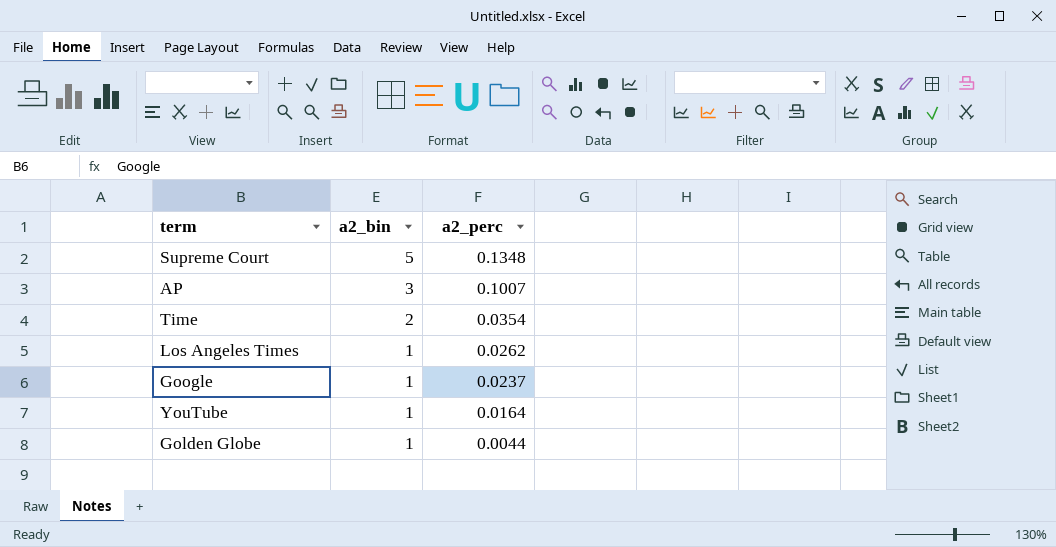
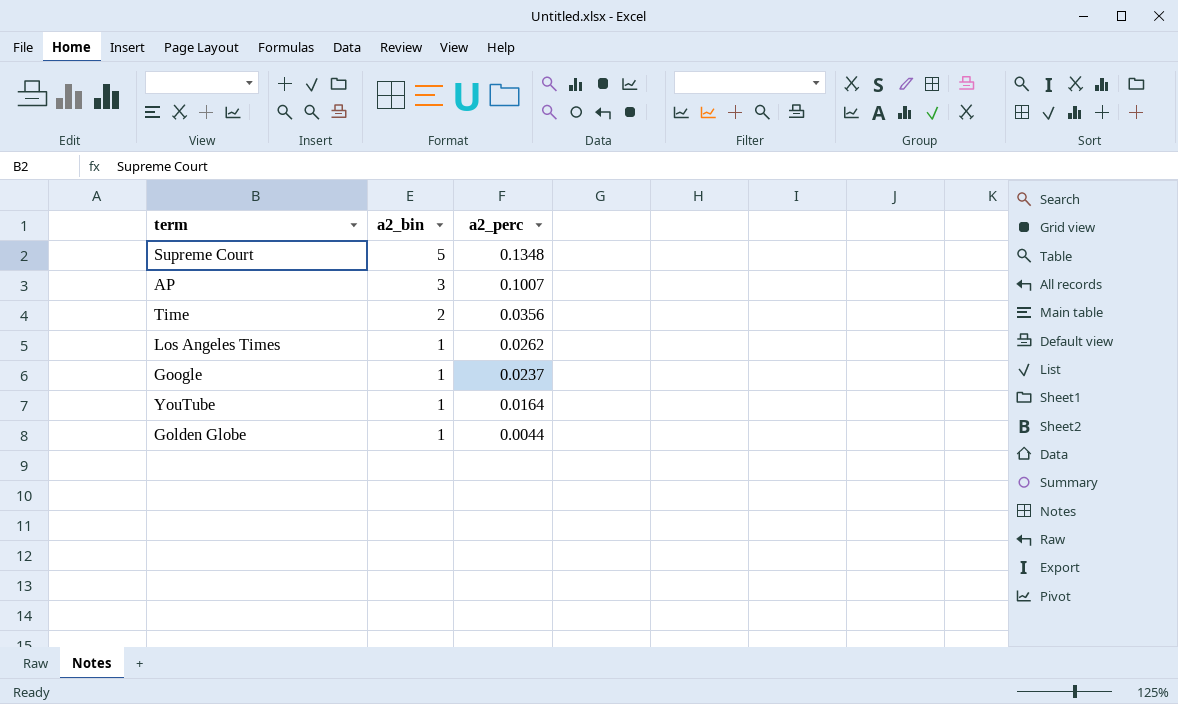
Time | a2_perc: 0.0354 -> 0.0356

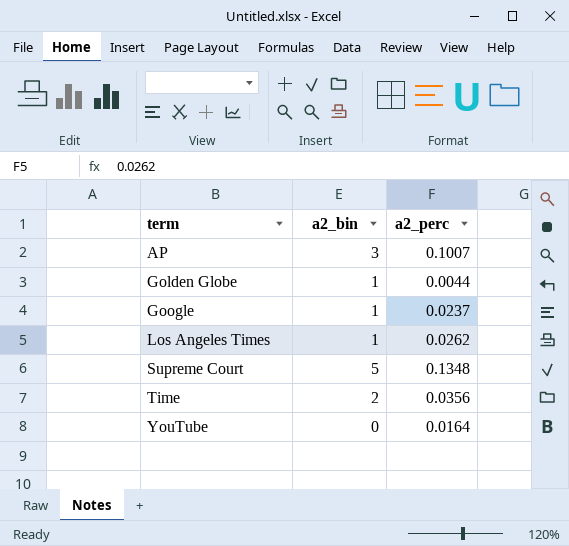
row order: a2_bin descending -> term ascending
YouTube | a2_bin: 1 -> 0

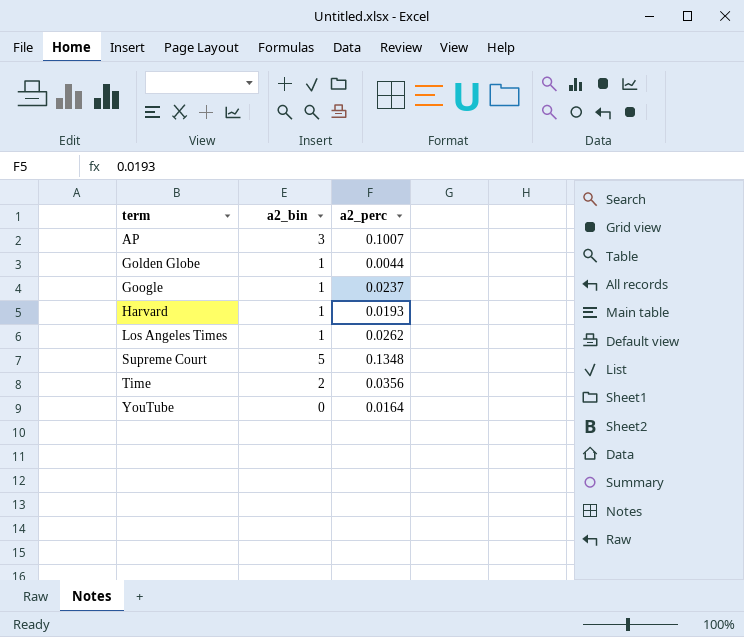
row Harvard: none -> 1 | 0.0193

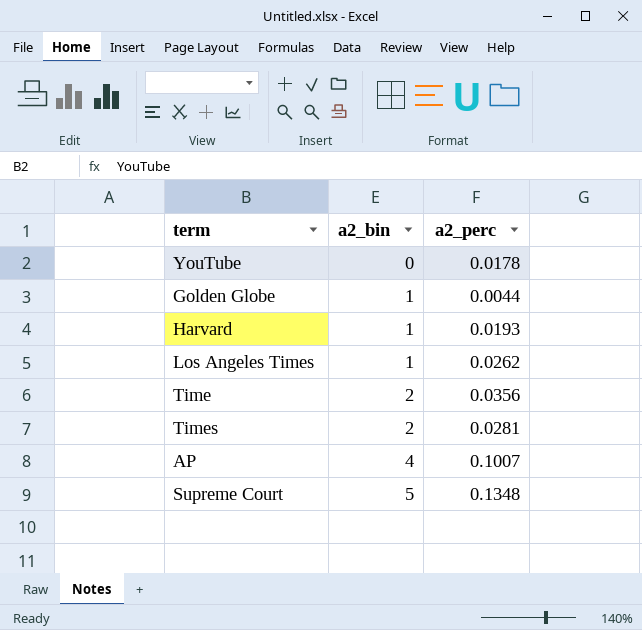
row order: term ascending -> a2_bin ascending
row Google: 1 | 0.0237 -> none
YouTube | a2_perc: 0.0164 -> 0.0178
row Times: none -> 2 | 0.0281
AP | a2_bin: 3 -> 4

